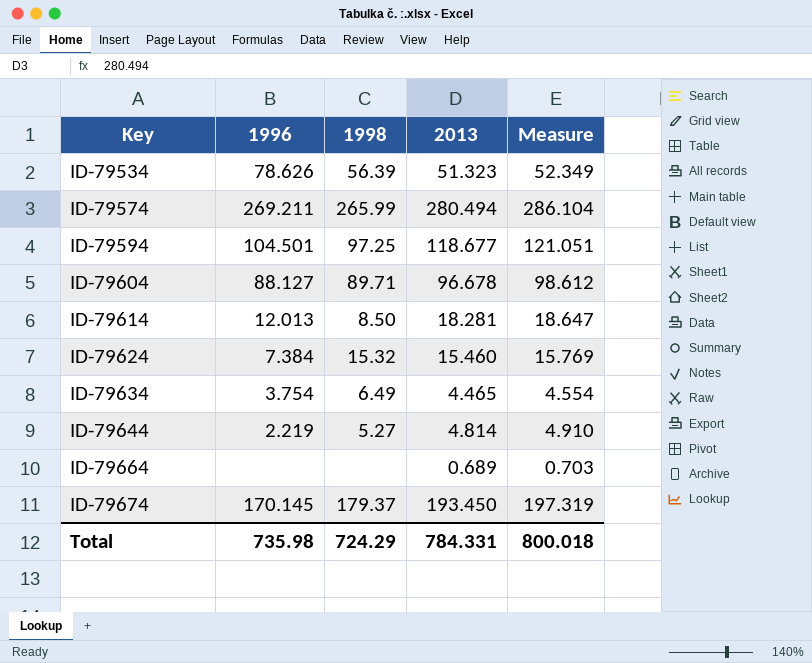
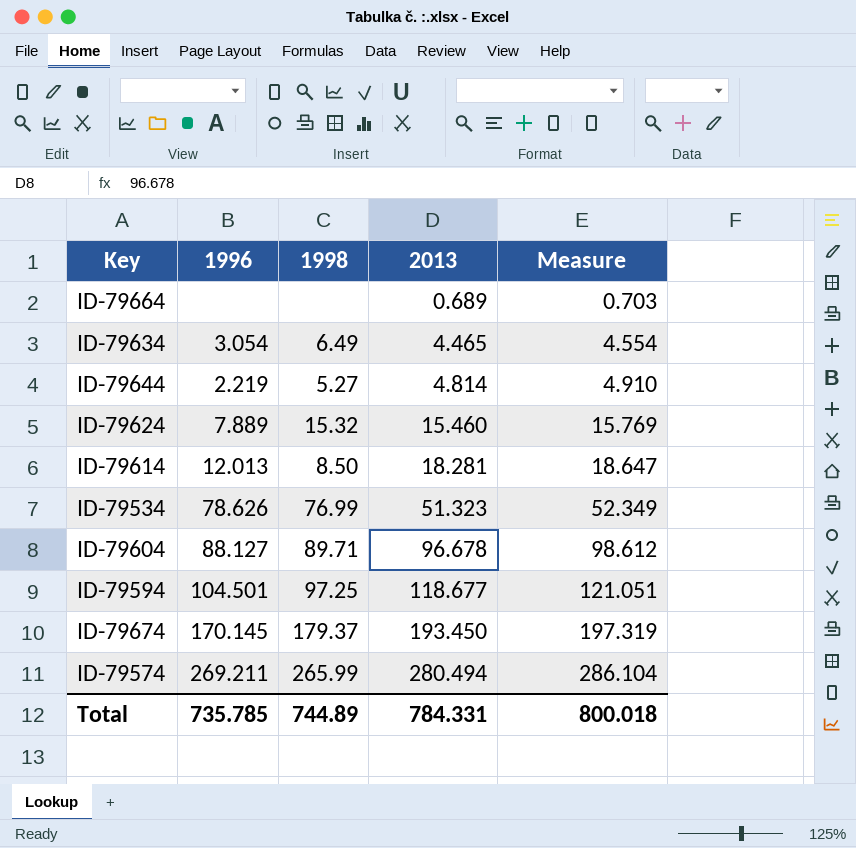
row order: Key ascending -> 2013 ascending
ID-79634 | 1996: 3.754 -> 3.054
ID-79624 | 1996: 7.384 -> 7.889
ID-79534 | 1998: 56.39 -> 76.99
Total | 1996: 735.98 -> 735.785
Total | 1998: 724.29 -> 744.89

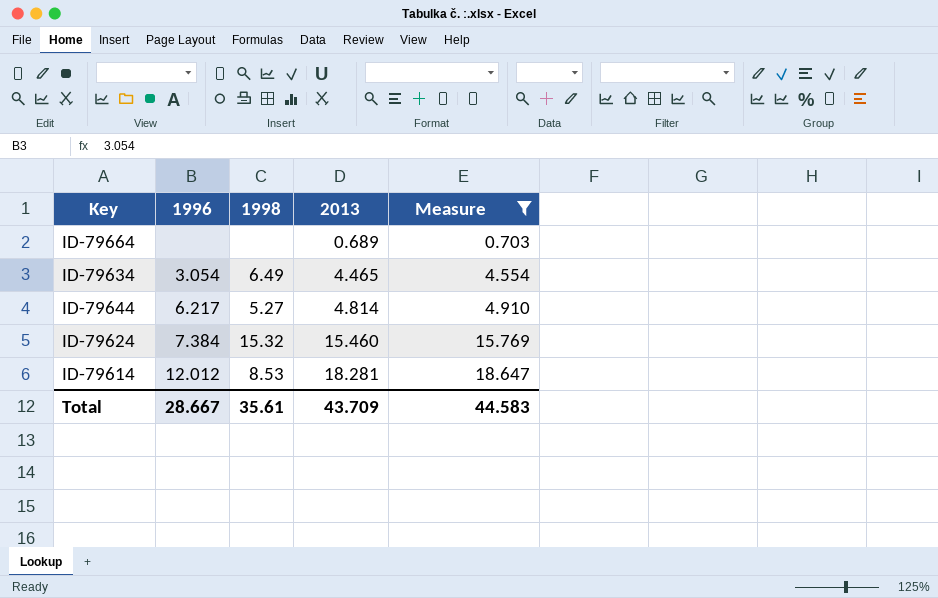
filter: none -> Measure <= 18.647
ID-79644 | 1996: 2.219 -> 6.217
ID-79624 | 1996: 7.889 -> 7.384
ID-79614 | 1996: 12.013 -> 12.012
ID-79614 | 1998: 8.50 -> 8.53
Total | 1996: 735.785 -> 28.667
Total | 1998: 744.89 -> 35.61
Total | 2013: 784.331 -> 43.709
Total | Measure: 800.018 -> 44.583

